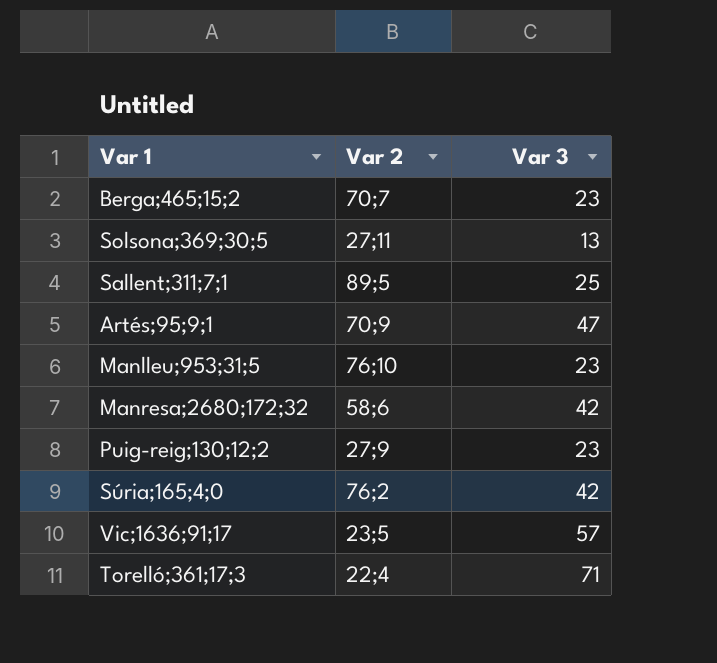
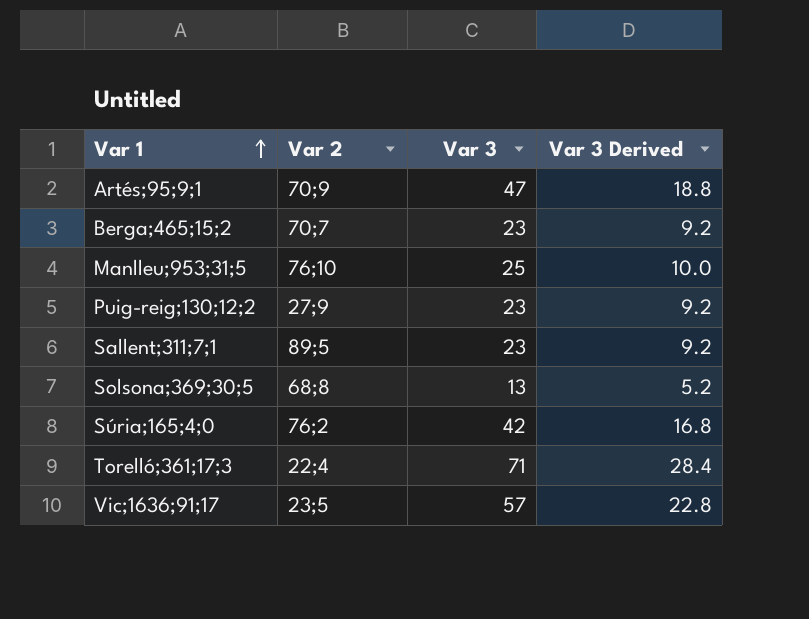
row order: none -> Var 1 ascending
column Var 3 Derived | formula: none -> [Var 3] * 0.4
row Manresa;2680;172;32: 58;6 | 42 -> none
Manlleu;953;31;5 | Var 3: 23 -> 25
Sallent;311;7;1 | Var 3: 25 -> 23
Solsona;369;30;5 | Var 2: 27;11 -> 68;8

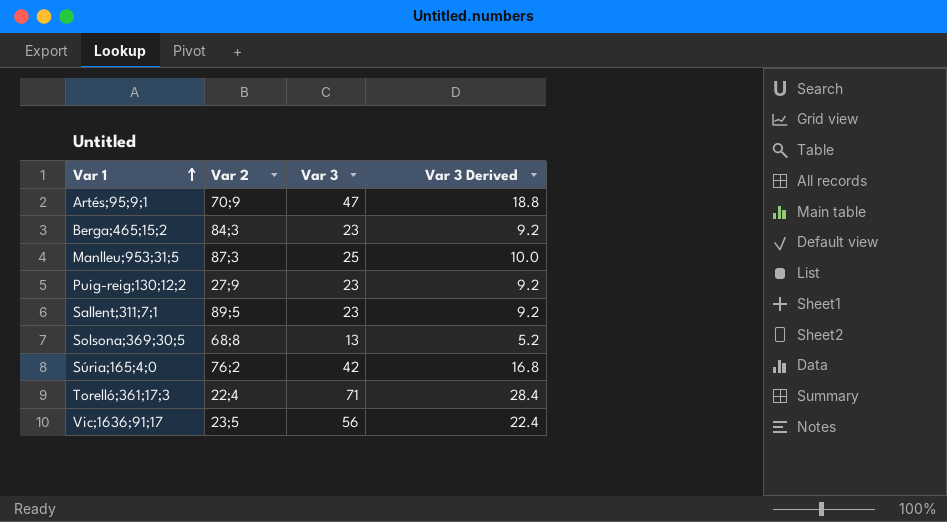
Berga;465;15;2 | Var 2: 70;7 -> 84;3
Manlleu;953;31;5 | Var 2: 76;10 -> 87;3
Vic;1636;91;17 | Var 3: 57 -> 56
Vic;1636;91;17 | Var 3 Derived: 22.8 -> 22.4

